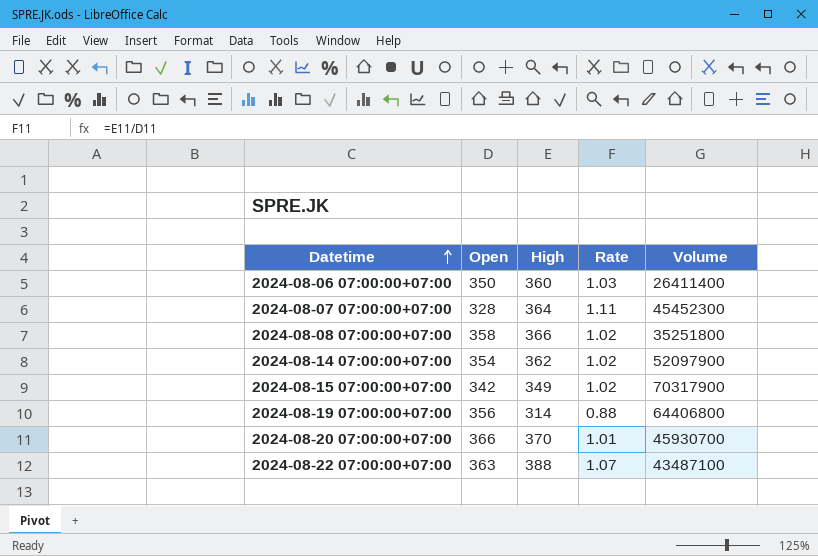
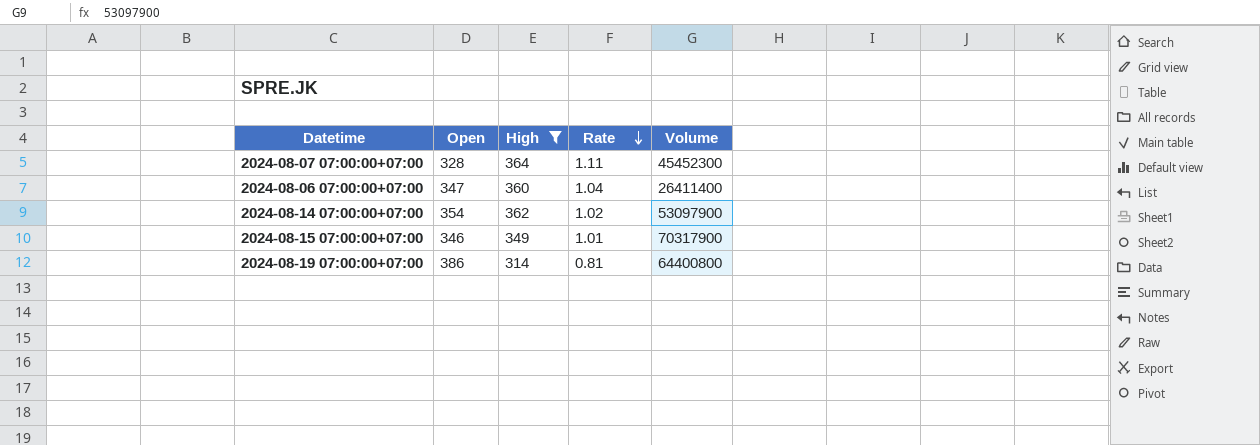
filter: none -> High <= 364
row order: Datetime ascending -> Rate descending
2024-08-06 07:00:00+07:00 | Open: 350 -> 347
2024-08-06 07:00:00+07:00 | Rate: 1.03 -> 1.04
2024-08-14 07:00:00+07:00 | Volume: 52097900 -> 53097900
2024-08-15 07:00:00+07:00 | Open: 342 -> 346
2024-08-15 07:00:00+07:00 | Rate: 1.02 -> 1.01
2024-08-19 07:00:00+07:00 | Open: 356 -> 386
2024-08-19 07:00:00+07:00 | Rate: 0.88 -> 0.81
2024-08-19 07:00:00+07:00 | Volume: 64406800 -> 64400800

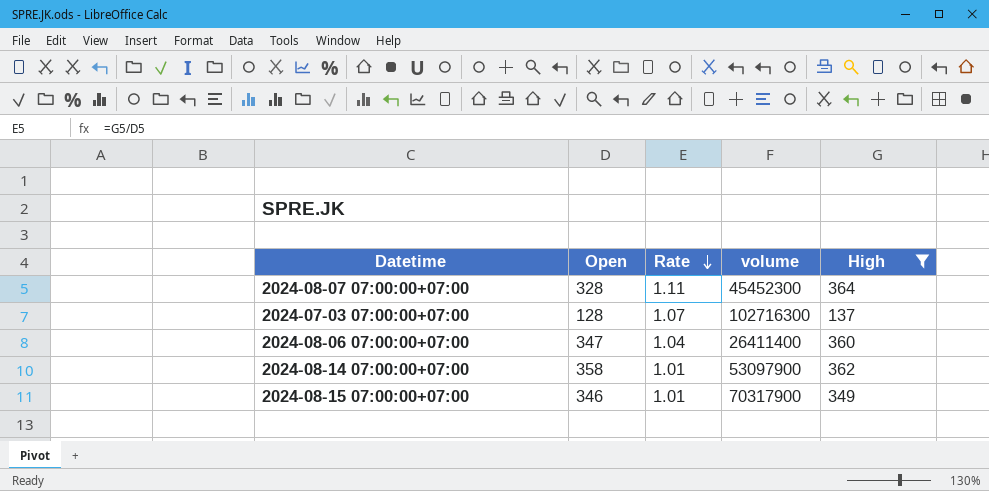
column name: Volume -> volume
column High | position: 3 -> 5
row 2024-08-19 07:00:00+07:00: 386 | 314 | 0.81 | 64400800 -> none
row 2024-07-03 07:00:00+07:00: none -> 128 | 1.07 | 102716300 | 137
2024-08-14 07:00:00+07:00 | Open: 354 -> 358
2024-08-14 07:00:00+07:00 | Rate: 1.02 -> 1.01

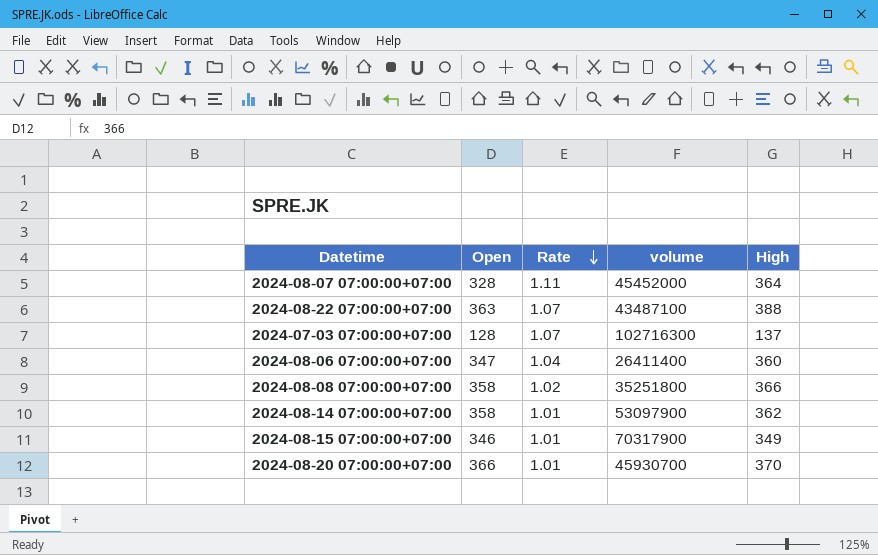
filter: High <= 364 -> none
2024-08-07 07:00:00+07:00 | volume: 45452300 -> 45452000

